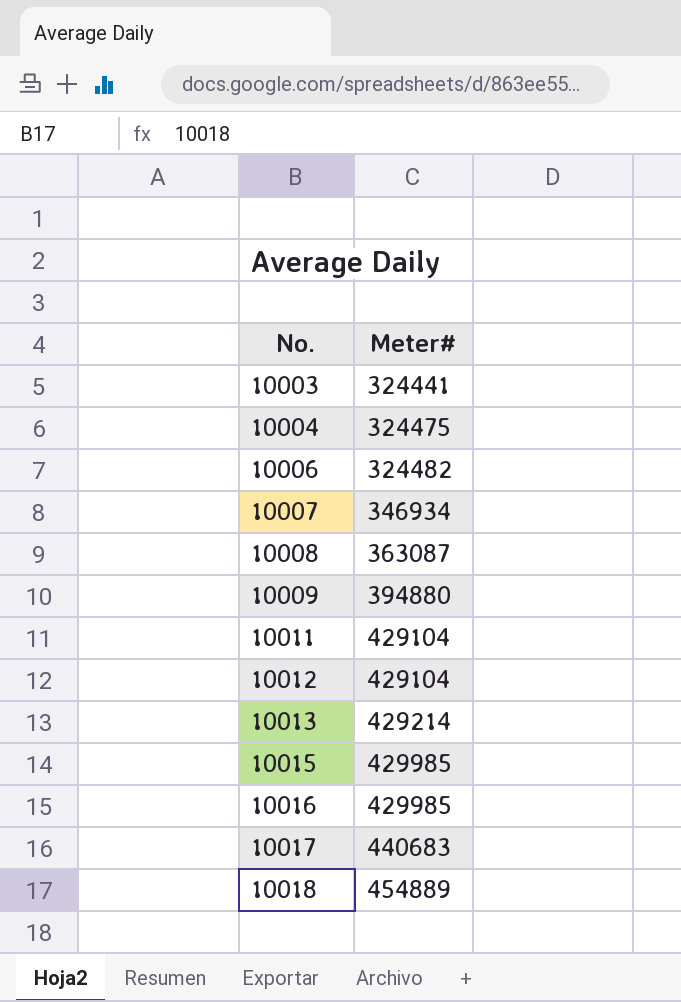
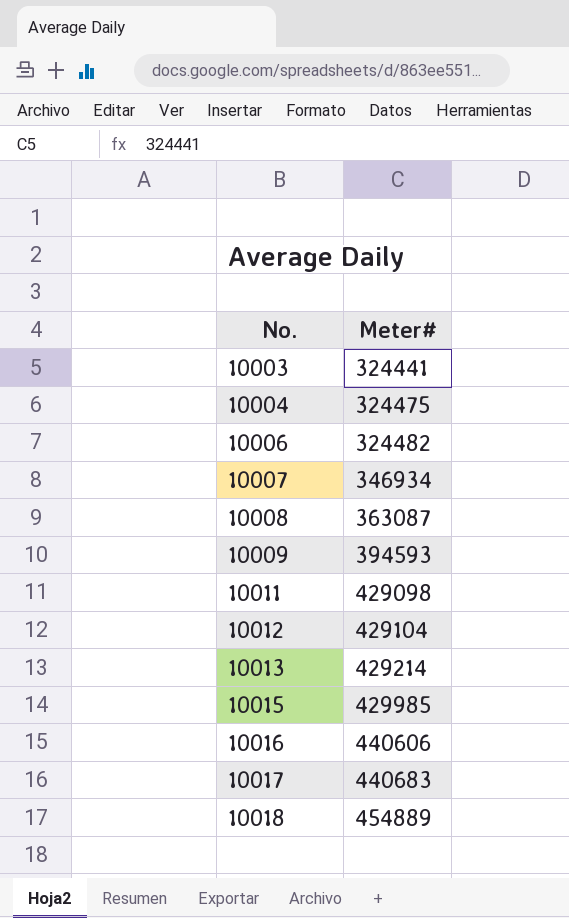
10009 | Meter#: 394880 -> 394593
10011 | Meter#: 429104 -> 429098
10016 | Meter#: 429985 -> 440606

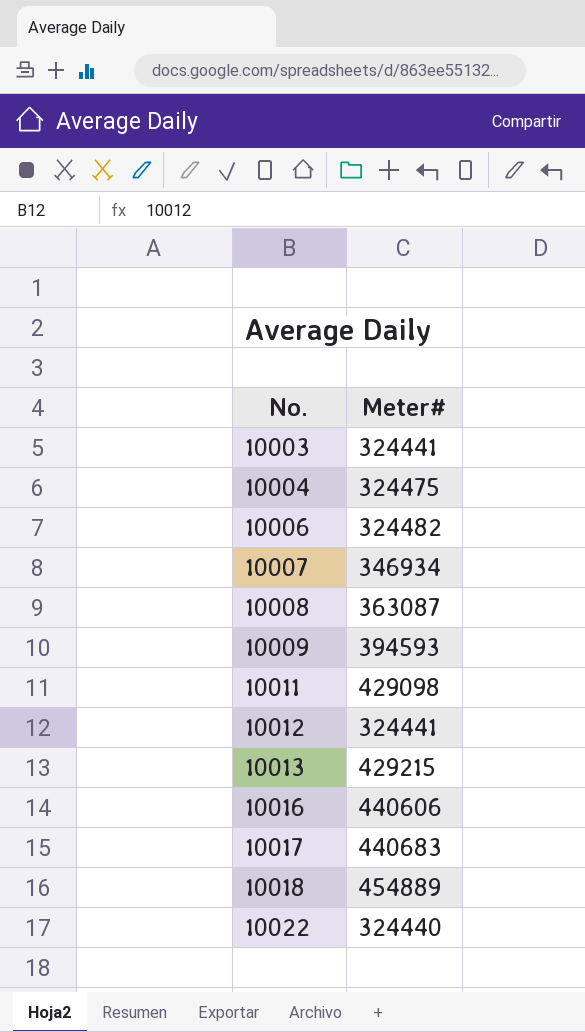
row 10015: 429985 -> none
10012 | Meter#: 429104 -> 324441
10013 | Meter#: 429214 -> 429215
row 10022: none -> 324440

